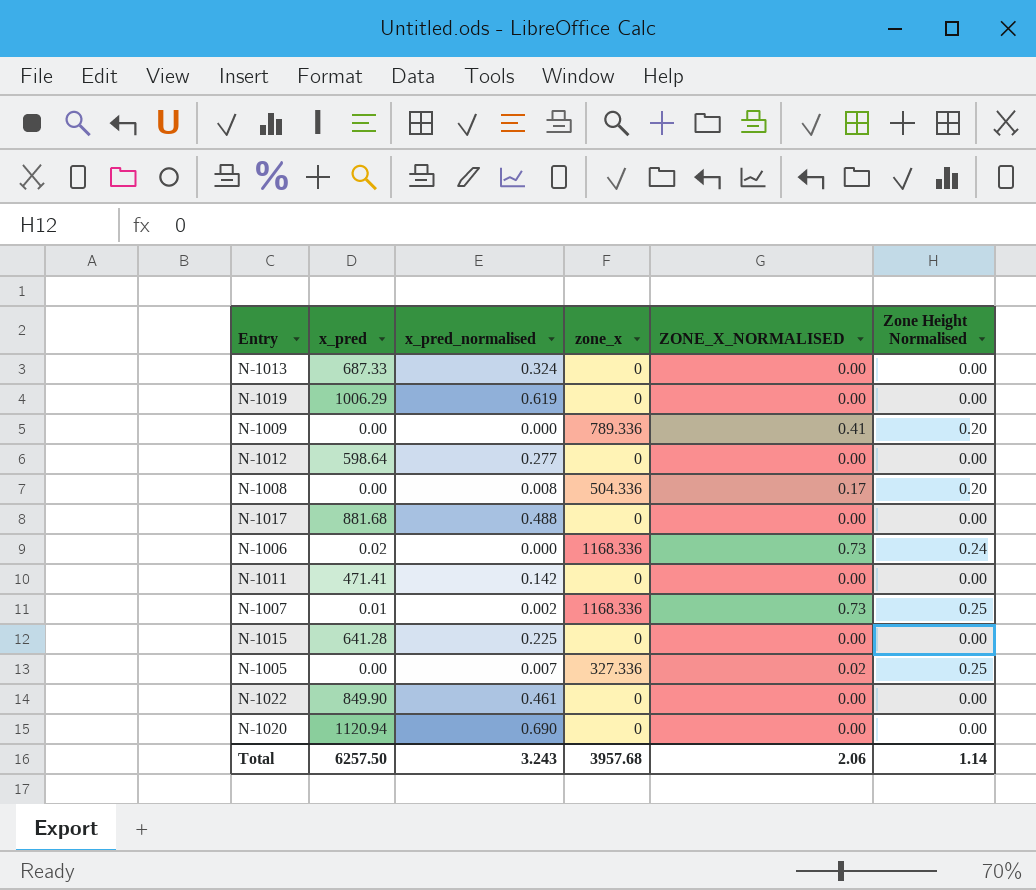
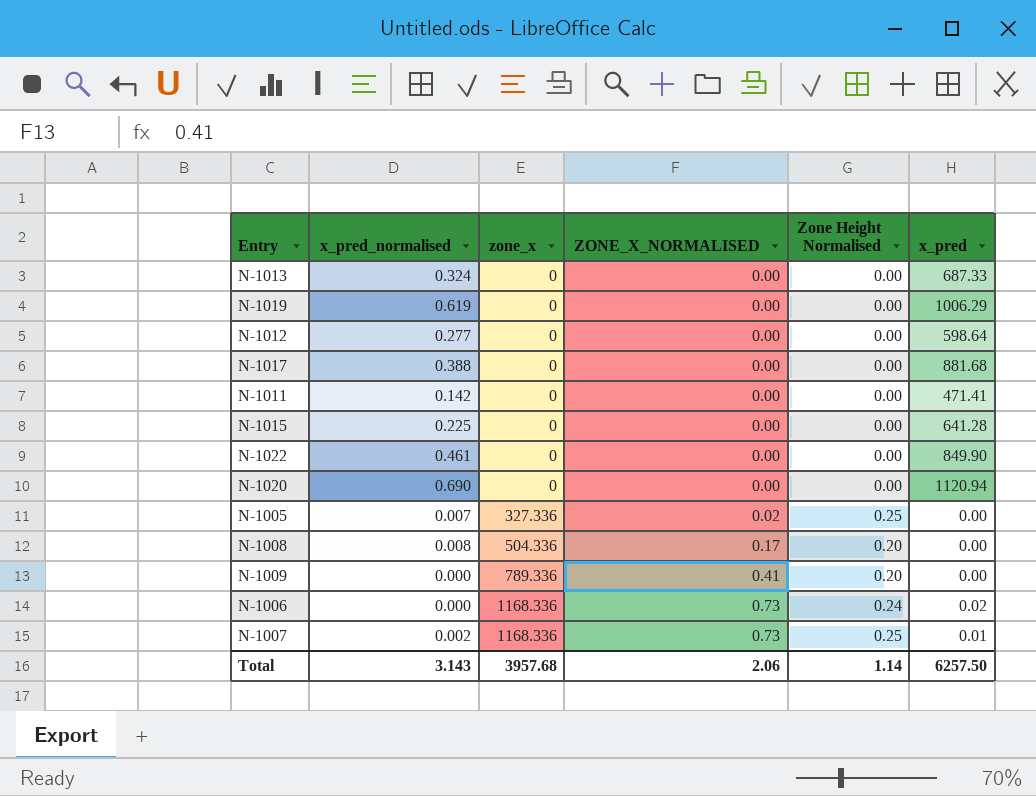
row order: none -> zone_x ascending
column x_pred | position: 2 -> 6
N-1017 | x_pred_normalised: 0.488 -> 0.388
Total | x_pred_normalised: 3.243 -> 3.143

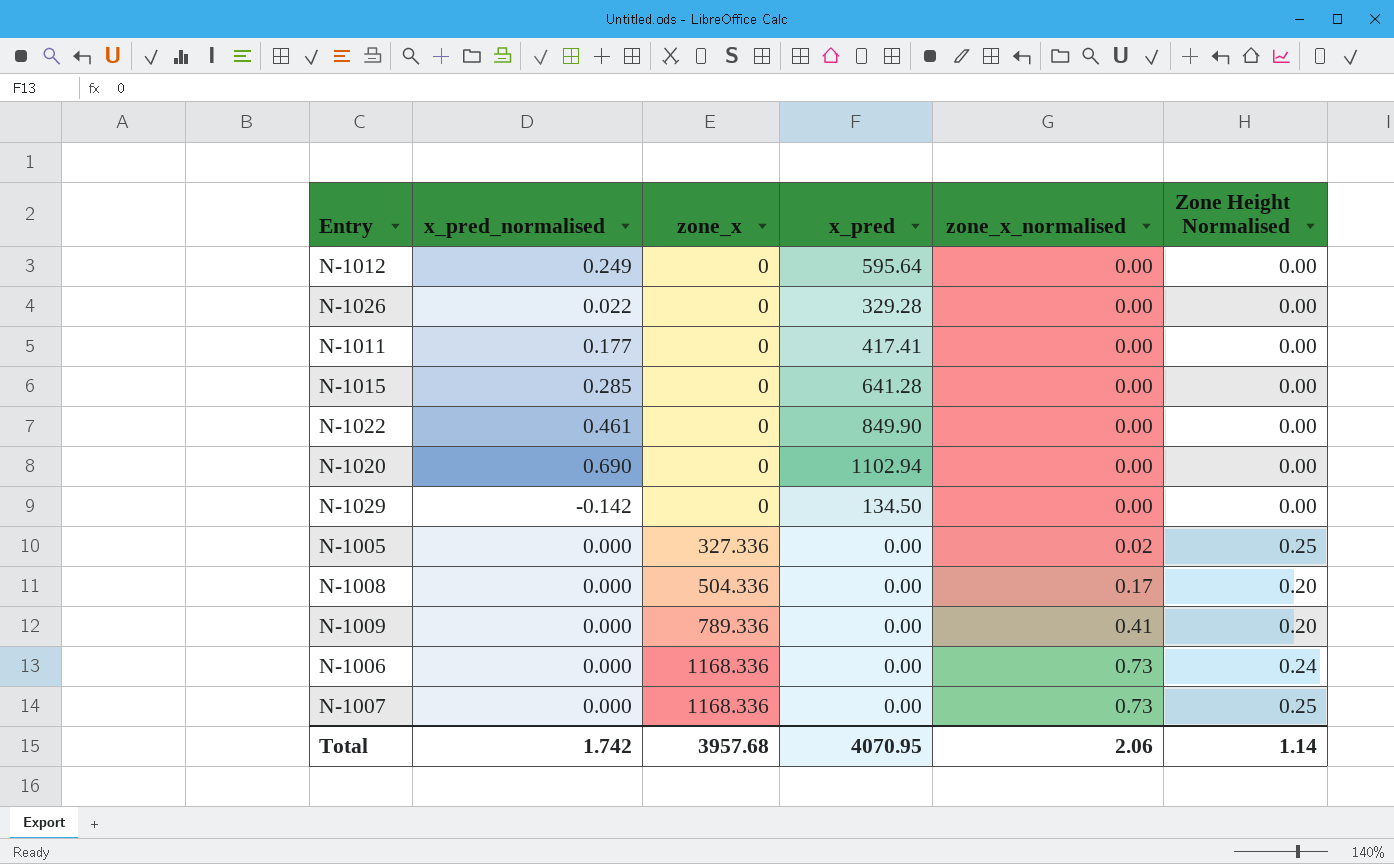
column x_pred | position: 6 -> 4
column name: ZONE_X_NORMALISED -> zone_x_normalised
row N-1013: 0.324 | 0 | 0.00 | 0.00 | 687.33 -> none
row N-1019: 0.619 | 0 | 0.00 | 0.00 | 1006.29 -> none
row N-1017: 0.388 | 0 | 0.00 | 0.00 | 881.68 -> none
N-1012 | x_pred_normalised: 0.277 -> 0.249
N-1012 | x_pred: 598.64 -> 595.64
row N-1026: none -> 0.022 | 0 | 329.28 | 0.00 | 0.00
N-1011 | x_pred_normalised: 0.142 -> 0.177
N-1011 | x_pred: 471.41 -> 417.41
N-1015 | x_pred_normalised: 0.225 -> 0.285
N-1020 | x_pred: 1120.94 -> 1102.94
row N-1029: none -> -0.142 | 0 | 134.50 | 0.00 | 0.00
N-1005 | x_pred_normalised: 0.007 -> 0.000
N-1008 | x_pred_normalised: 0.008 -> 0.000
N-1006 | x_pred: 0.02 -> 0.00
N-1007 | x_pred_normalised: 0.002 -> 0.000
N-1007 | x_pred: 0.01 -> 0.00
Total | x_pred_normalised: 3.143 -> 1.742
Total | x_pred: 6257.50 -> 4070.95

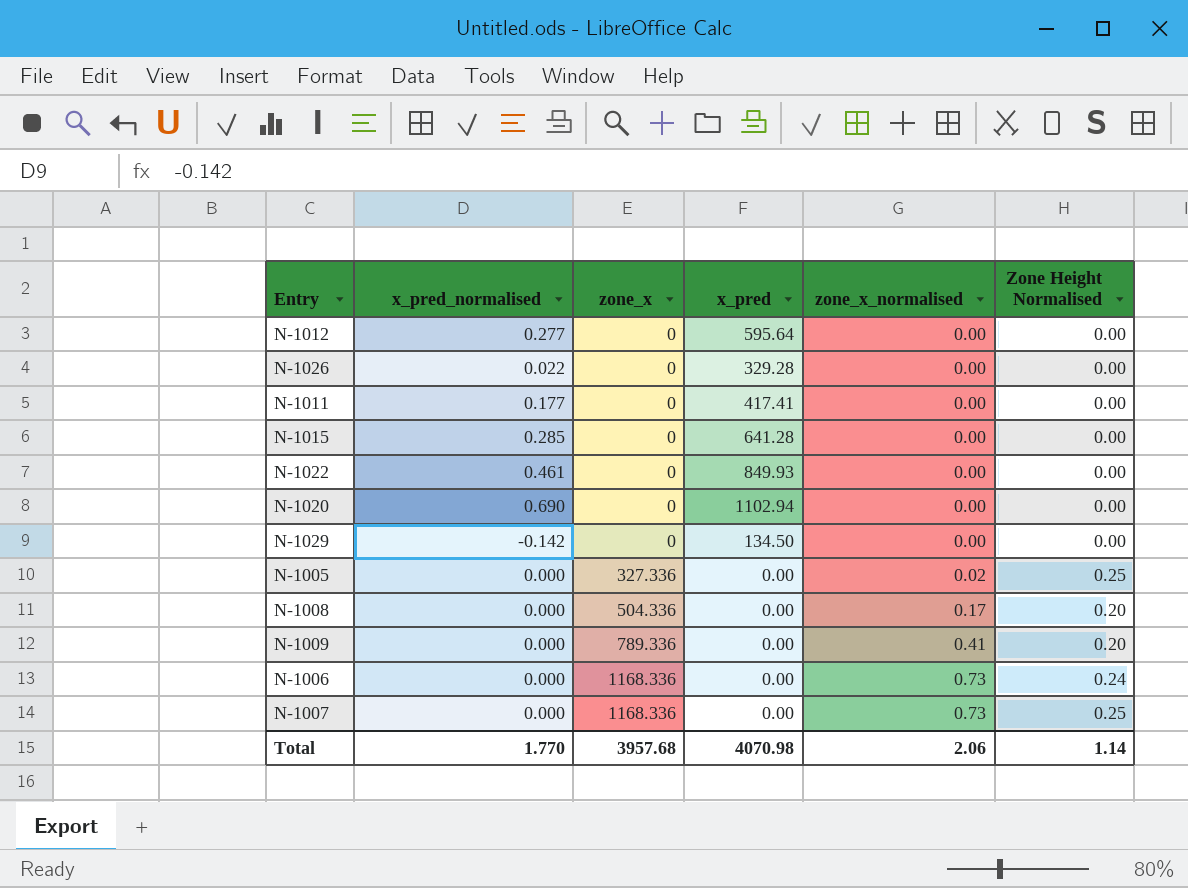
N-1012 | x_pred_normalised: 0.249 -> 0.277
N-1022 | x_pred: 849.90 -> 849.93
Total | x_pred_normalised: 1.742 -> 1.770
Total | x_pred: 4070.95 -> 4070.98

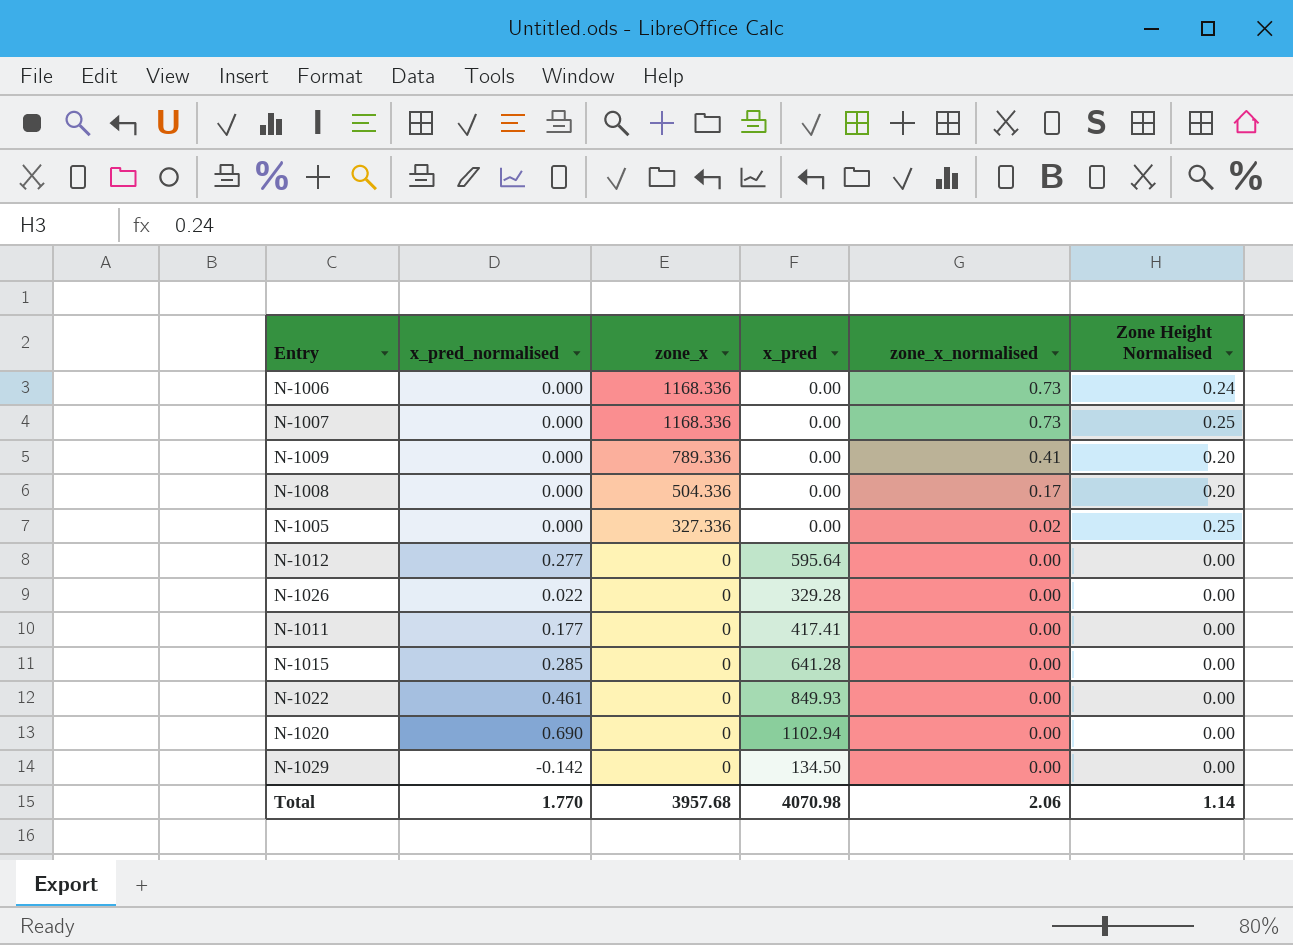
row order: zone_x ascending -> zone_x descending

